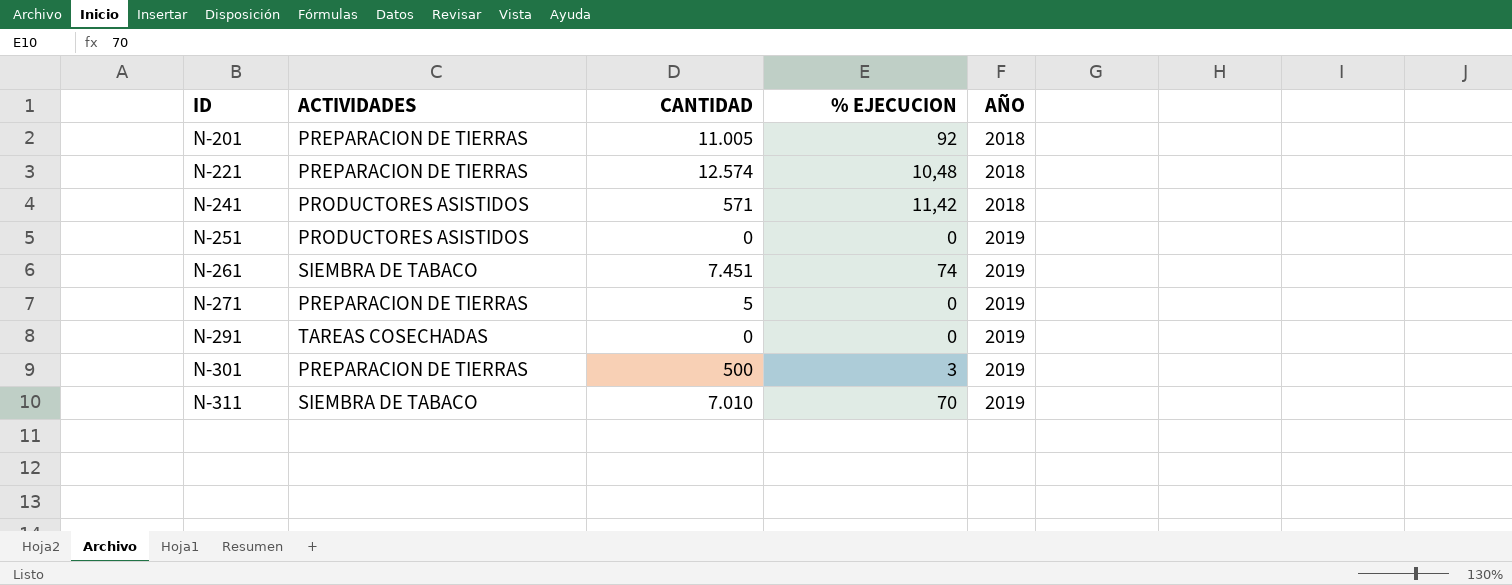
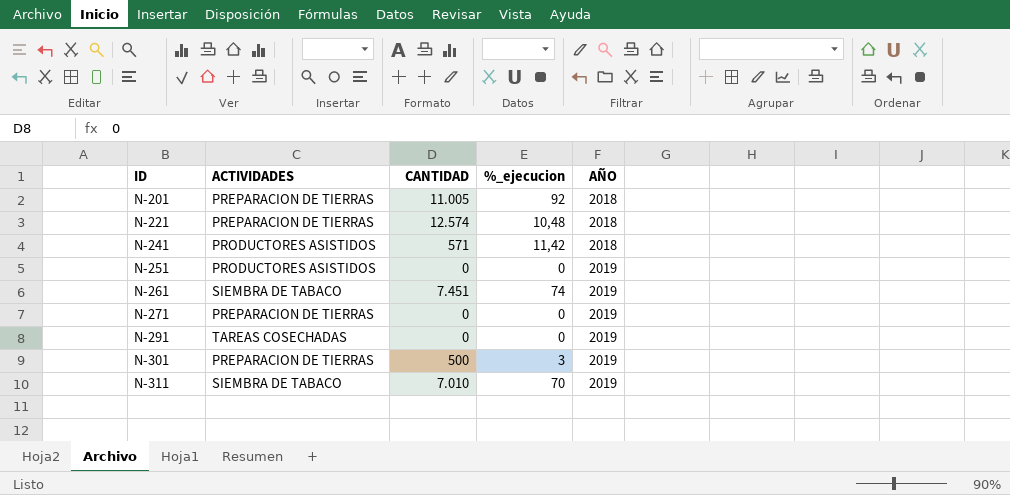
column name: % EJECUCION -> %_ejecucion
N-271 | CANTIDAD: 5 -> 0

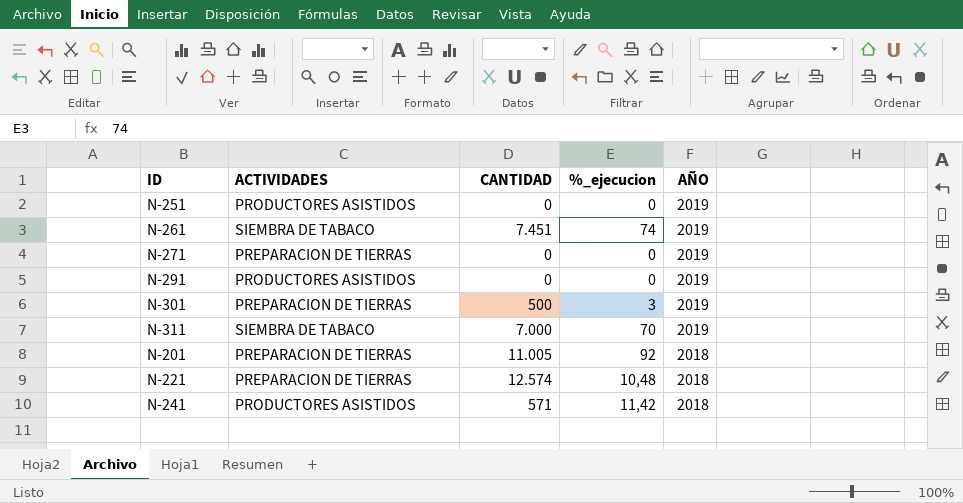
row order: ID ascending -> AÑO descending
N-291 | ACTIVIDADES: TAREAS COSECHADAS -> PRODUCTORES ASISTIDOS
N-311 | CANTIDAD: 7.010 -> 7.000

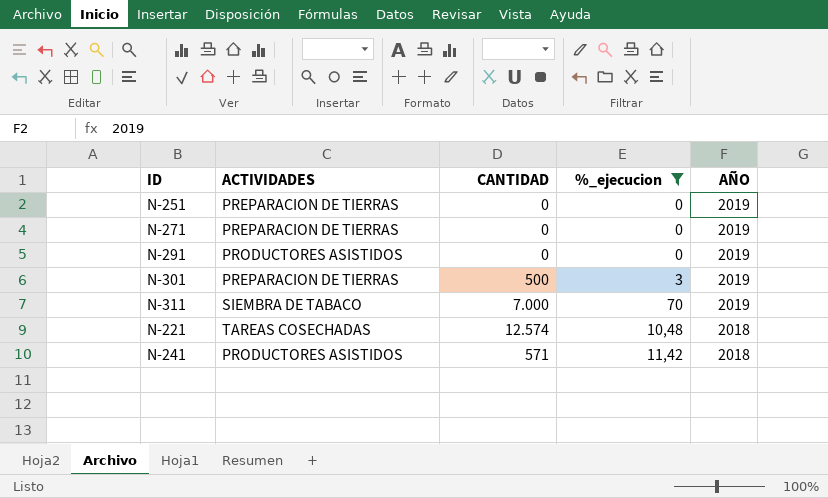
filter: none -> %_ejecucion <= 70
N-251 | ACTIVIDADES: PRODUCTORES ASISTIDOS -> PREPARACION DE TIERRAS
N-221 | ACTIVIDADES: PREPARACION DE TIERRAS -> TAREAS COSECHADAS

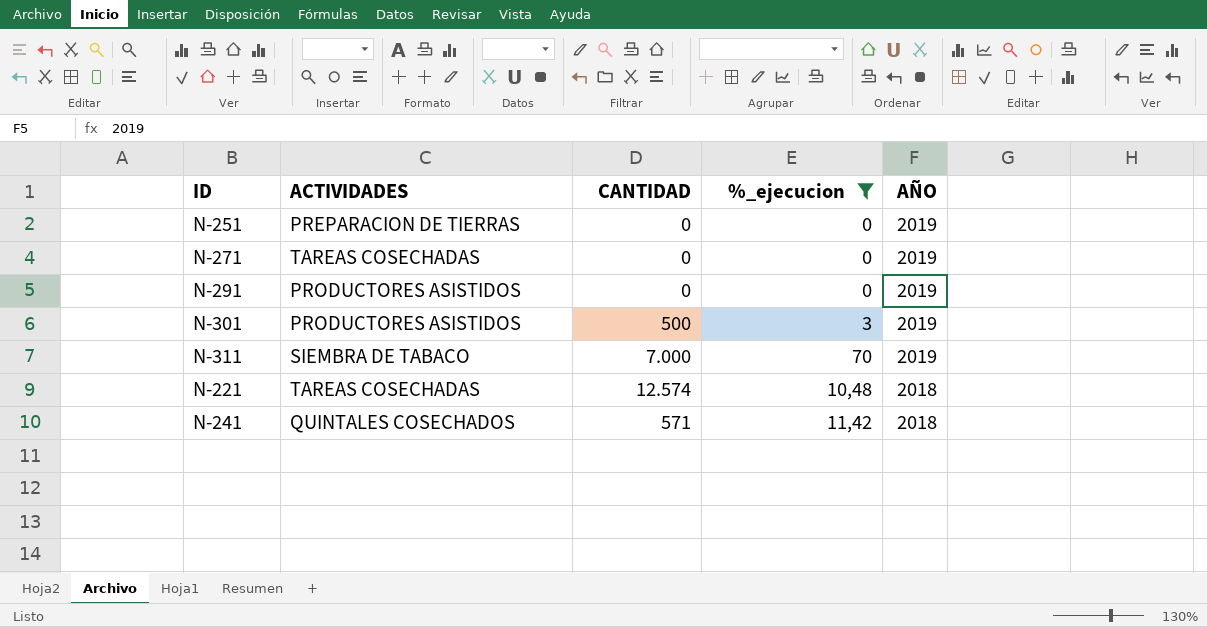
N-271 | ACTIVIDADES: PREPARACION DE TIERRAS -> TAREAS COSECHADAS
N-301 | ACTIVIDADES: PREPARACION DE TIERRAS -> PRODUCTORES ASISTIDOS
N-241 | ACTIVIDADES: PRODUCTORES ASISTIDOS -> QUINTALES COSECHADOS

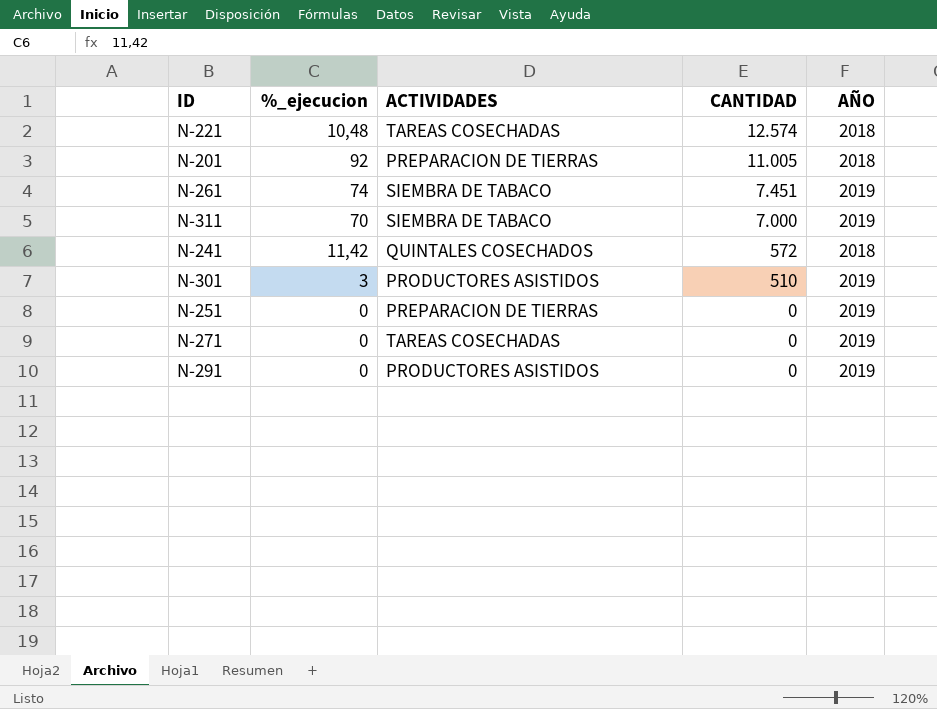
filter: %_ejecucion <= 70 -> none
row order: AÑO descending -> CANTIDAD descending
column %_ejecucion | position: 4 -> 2
N-241 | CANTIDAD: 571 -> 572
N-301 | CANTIDAD: 500 -> 510

